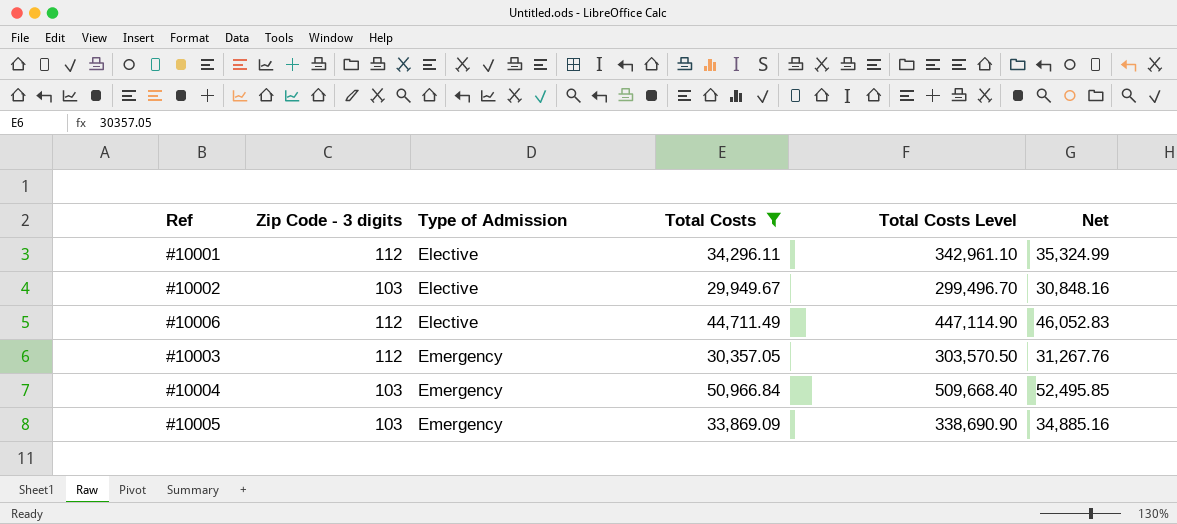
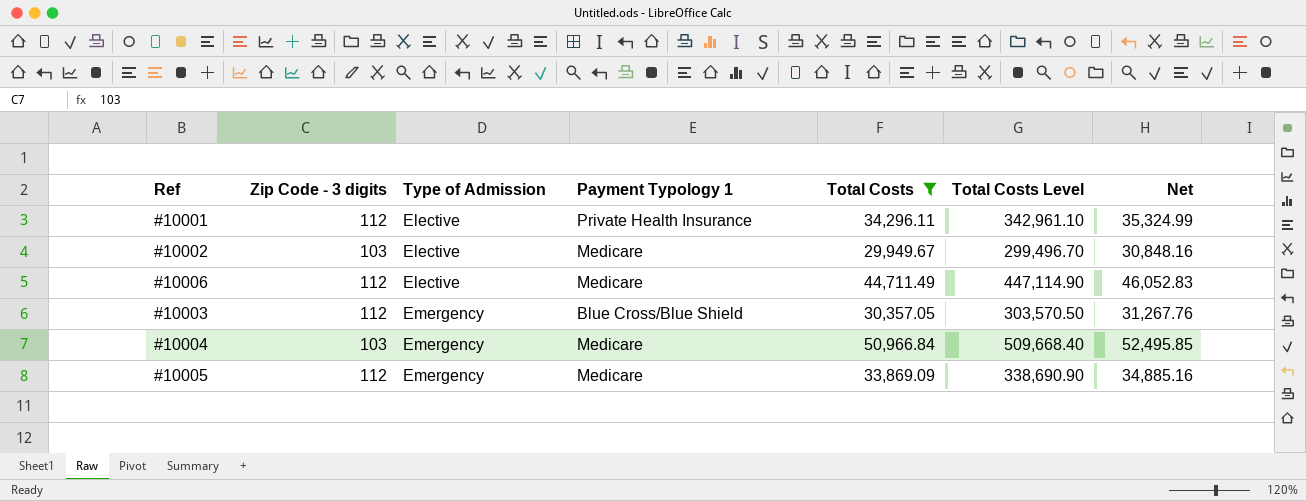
column Payment Typology 1 | position: none -> 4
#10005 | Zip Code - 3 digits: 103 -> 112

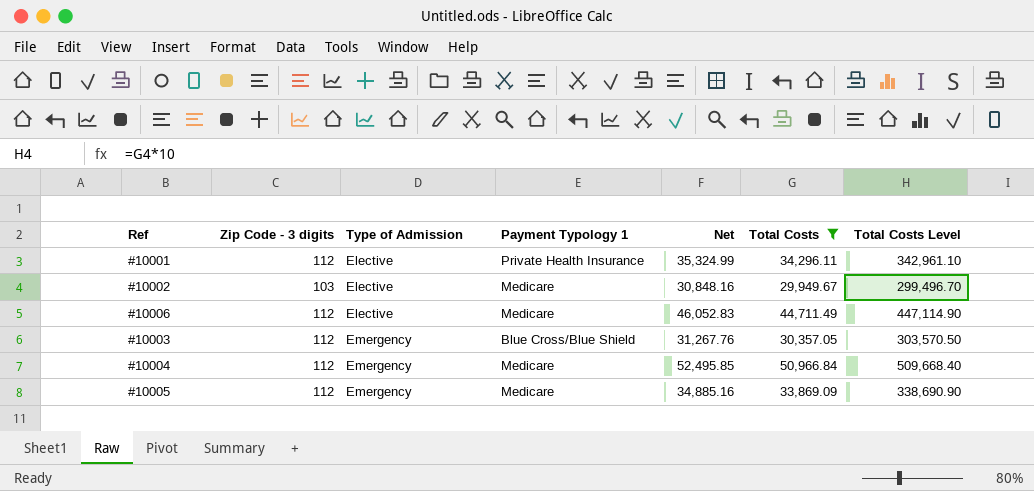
column Net | position: 7 -> 5
#10004 | Zip Code - 3 digits: 103 -> 112

